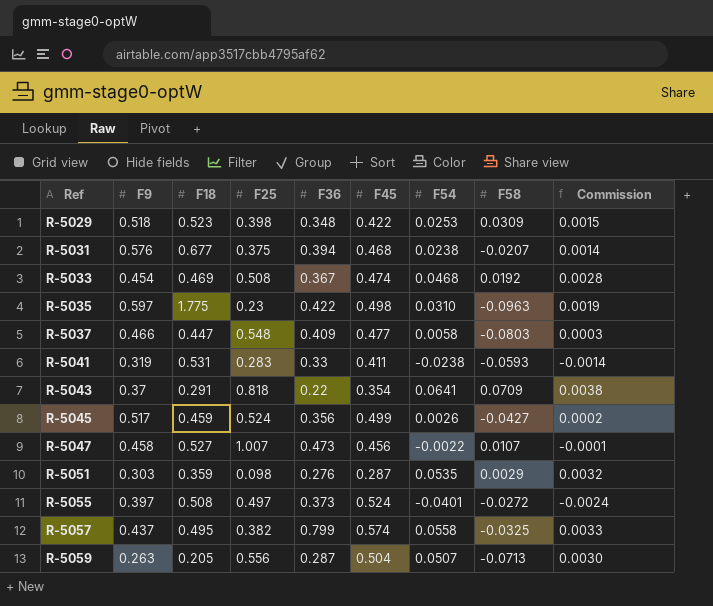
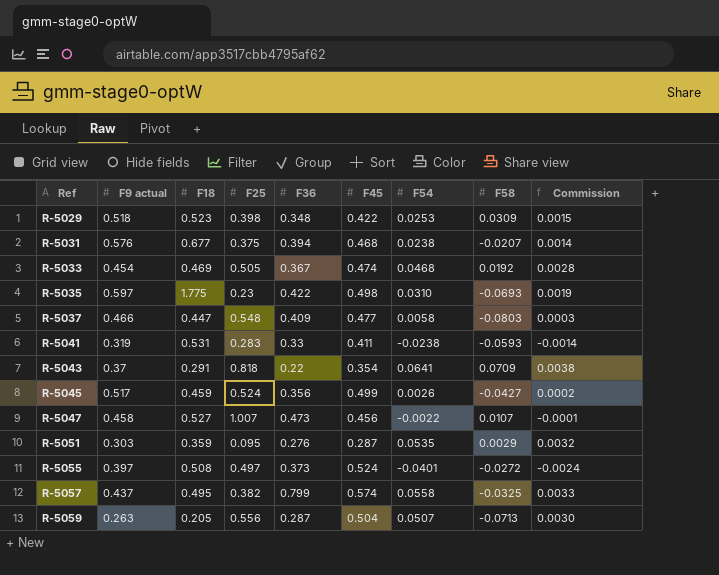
column name: F9 -> F9 actual
R-5033 | F25: 0.508 -> 0.505
R-5035 | F58: -0.0963 -> -0.0693
R-5051 | F25: 0.098 -> 0.095

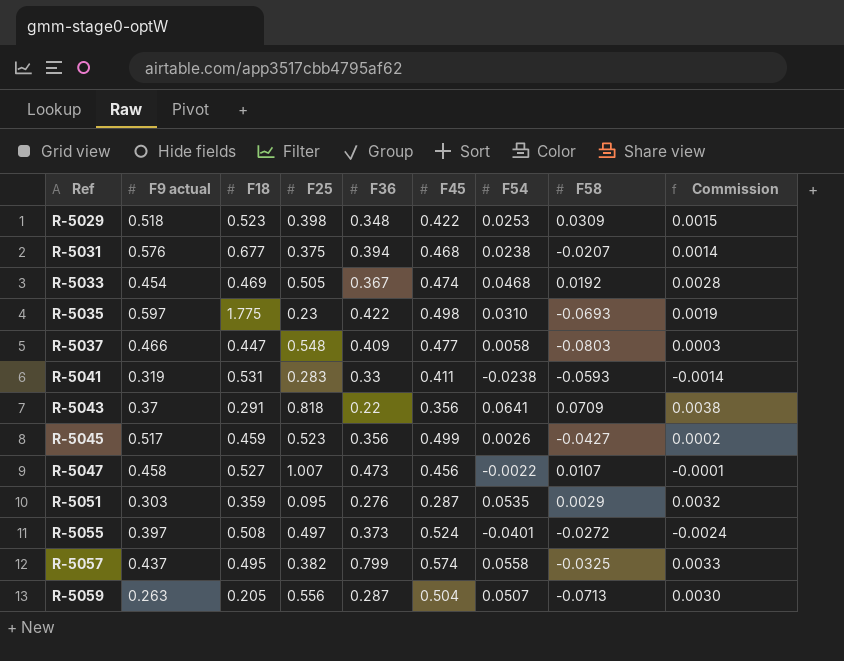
R-5043 | F45: 0.354 -> 0.356
R-5045 | F25: 0.524 -> 0.523

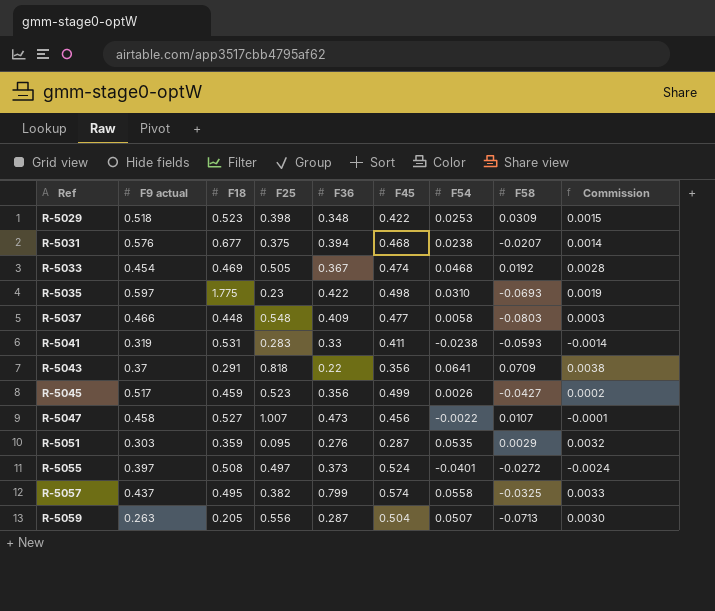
R-5037 | F18: 0.447 -> 0.448

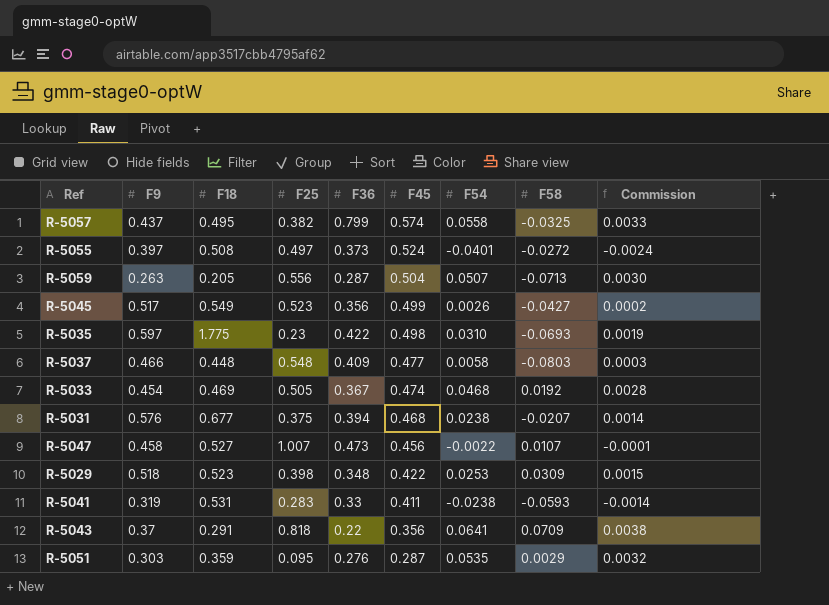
row order: Ref ascending -> F45 descending
column name: F9 actual -> F9
R-5045 | F18: 0.459 -> 0.549

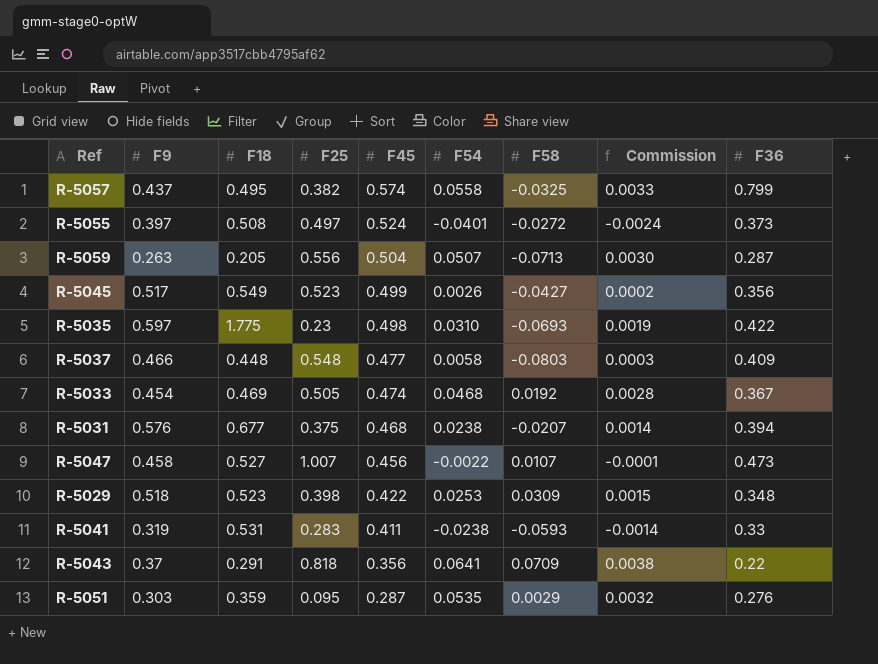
column F36 | position: 5 -> 9

